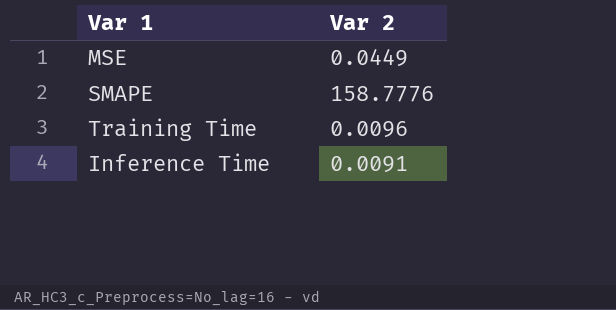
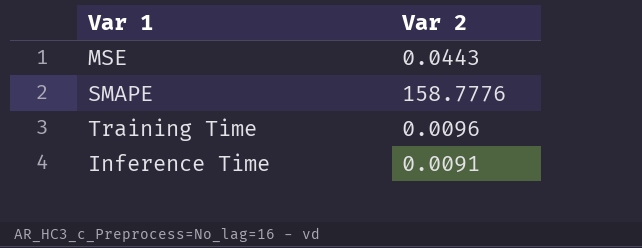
MSE | Var 2: 0.0449 -> 0.0443

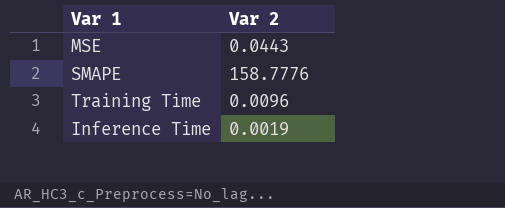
Inference Time | Var 2: 0.0091 -> 0.0019

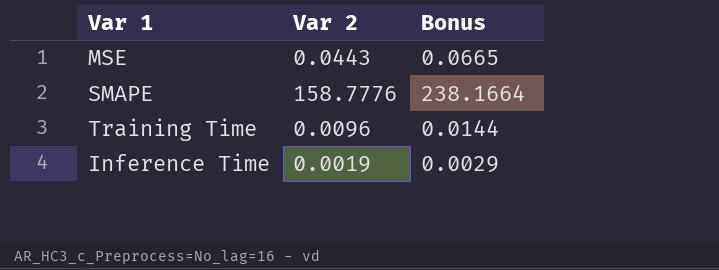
column Bonus | formula: none -> [Var 2] * 1.5

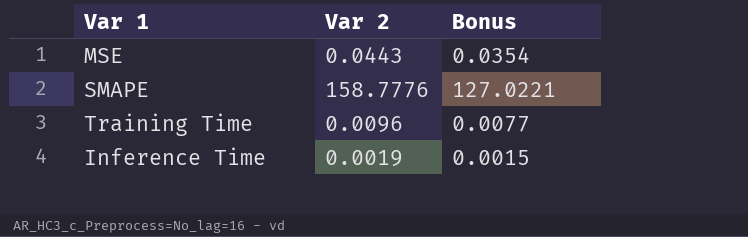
column Bonus | formula: [Var 2] * 1.5 -> [Var 2] * 0.8

